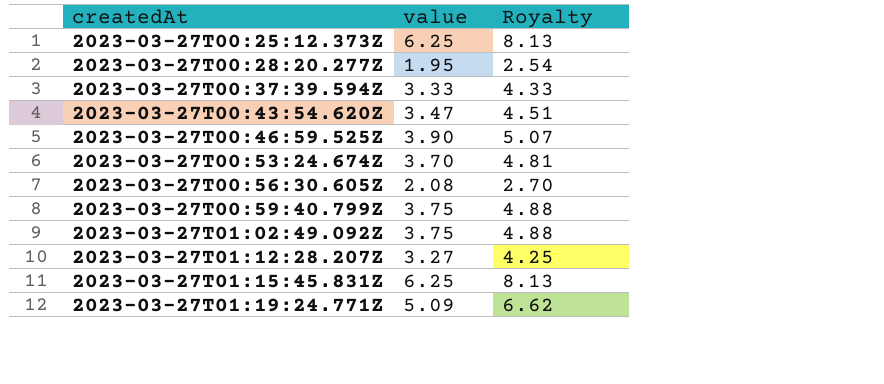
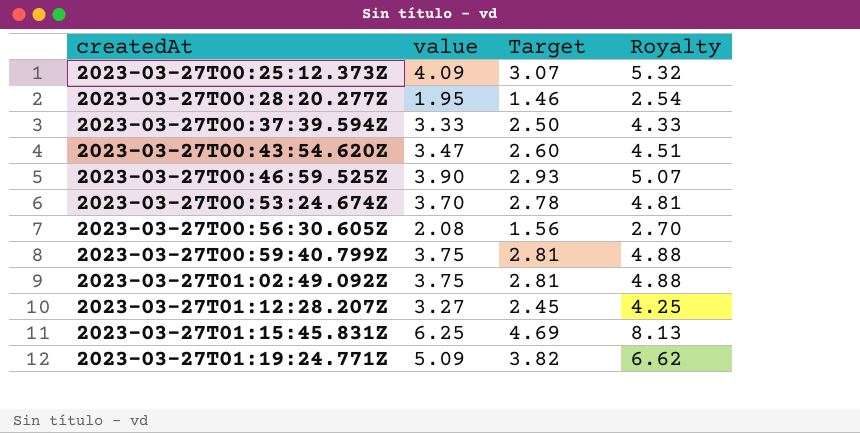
column Target | formula: none -> [value] * 0.75
2023-03-27T00:25:12.373Z | value: 6.25 -> 4.09
2023-03-27T00:25:12.373Z | Royalty: 8.13 -> 5.32

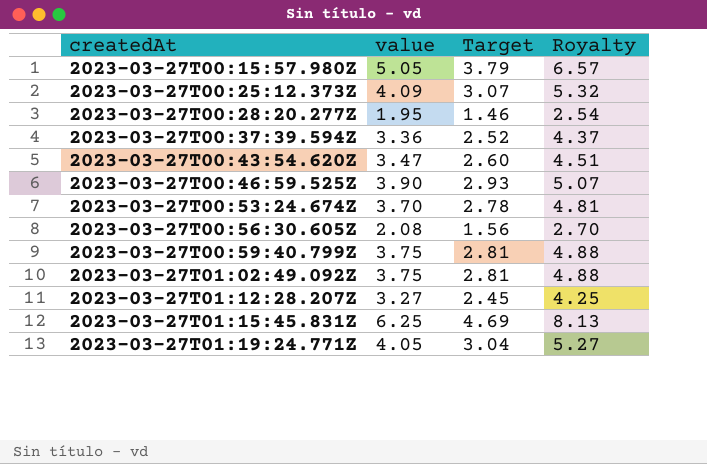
row 2023-03-27T00:15:57.980Z: none -> 5.05 | 3.79 | 6.57
2023-03-27T00:37:39.594Z | value: 3.33 -> 3.36
2023-03-27T00:37:39.594Z | Target: 2.50 -> 2.52
2023-03-27T00:37:39.594Z | Royalty: 4.33 -> 4.37
2023-03-27T01:19:24.771Z | value: 5.09 -> 4.05
2023-03-27T01:19:24.771Z | Target: 3.82 -> 3.04
2023-03-27T01:19:24.771Z | Royalty: 6.62 -> 5.27

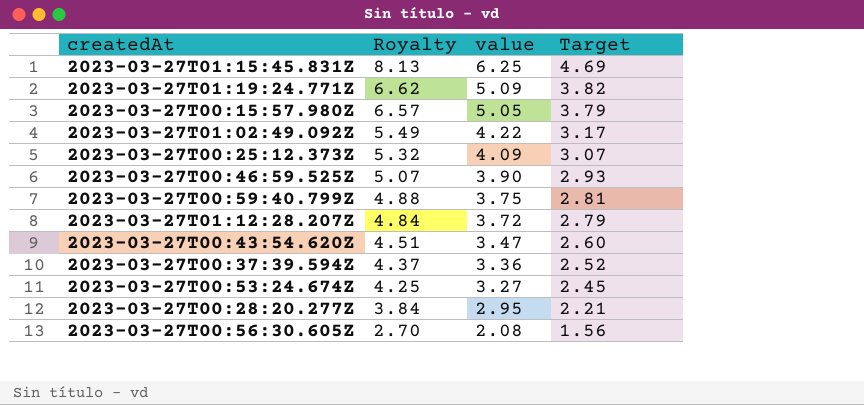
row order: createdAt ascending -> Royalty descending
column Royalty | position: 4 -> 2
2023-03-27T01:19:24.771Z | Royalty: 5.27 -> 6.62
2023-03-27T01:19:24.771Z | value: 4.05 -> 5.09
2023-03-27T01:19:24.771Z | Target: 3.04 -> 3.82
2023-03-27T01:02:49.092Z | Royalty: 4.88 -> 5.49
2023-03-27T01:02:49.092Z | value: 3.75 -> 4.22
2023-03-27T01:02:49.092Z | Target: 2.81 -> 3.17
2023-03-27T01:12:28.207Z | Royalty: 4.25 -> 4.84
2023-03-27T01:12:28.207Z | value: 3.27 -> 3.72
2023-03-27T01:12:28.207Z | Target: 2.45 -> 2.79
2023-03-27T00:53:24.674Z | Royalty: 4.81 -> 4.25
2023-03-27T00:53:24.674Z | value: 3.70 -> 3.27
2023-03-27T00:53:24.674Z | Target: 2.78 -> 2.45
2023-03-27T00:28:20.277Z | Royalty: 2.54 -> 3.84
2023-03-27T00:28:20.277Z | value: 1.95 -> 2.95
2023-03-27T00:28:20.277Z | Target: 1.46 -> 2.21

